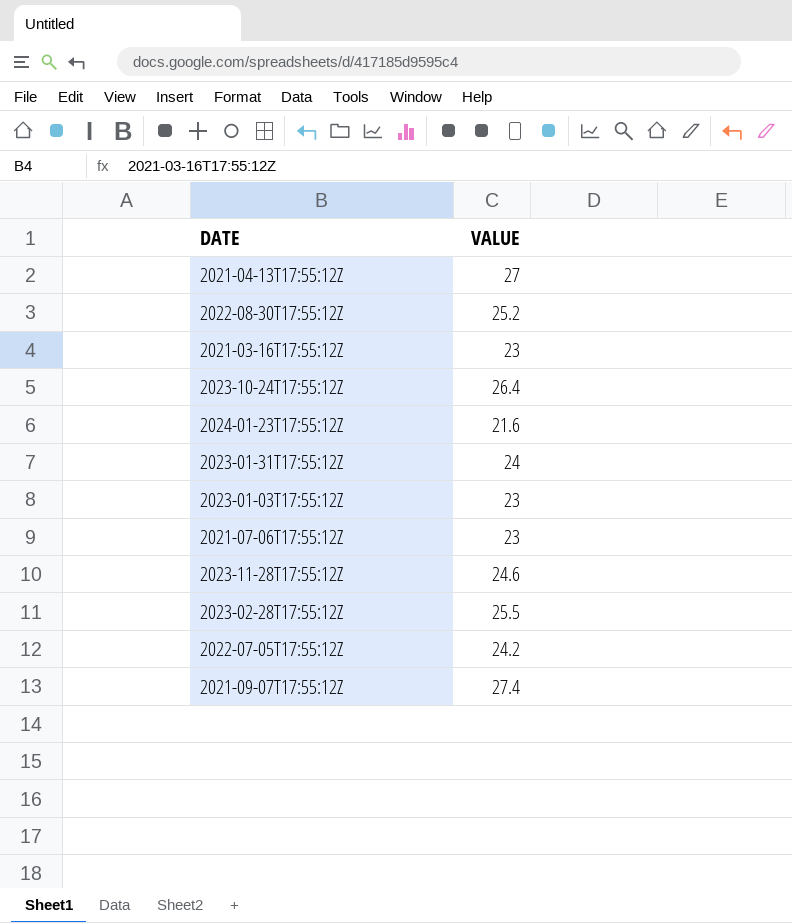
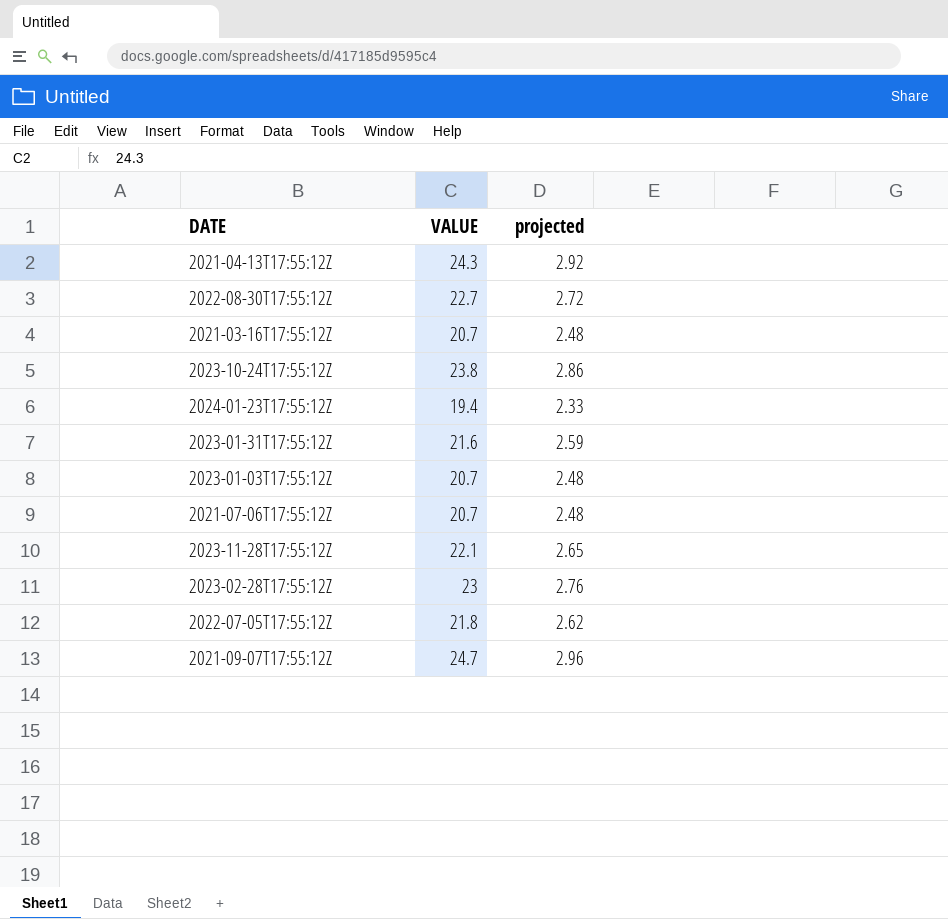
column projected | formula: none -> [VALUE] * 0.12
2021-04-13T17:55:12Z | VALUE: 27 -> 24.3
2022-08-30T17:55:12Z | VALUE: 25.2 -> 22.7
2021-03-16T17:55:12Z | VALUE: 23 -> 20.7
2023-10-24T17:55:12Z | VALUE: 26.4 -> 23.8
2024-01-23T17:55:12Z | VALUE: 21.6 -> 19.4
2023-01-31T17:55:12Z | VALUE: 24 -> 21.6
2023-01-03T17:55:12Z | VALUE: 23 -> 20.7
2021-07-06T17:55:12Z | VALUE: 23 -> 20.7
2023-11-28T17:55:12Z | VALUE: 24.6 -> 22.1
2023-02-28T17:55:12Z | VALUE: 25.5 -> 23
2022-07-05T17:55:12Z | VALUE: 24.2 -> 21.8
2021-09-07T17:55:12Z | VALUE: 27.4 -> 24.7

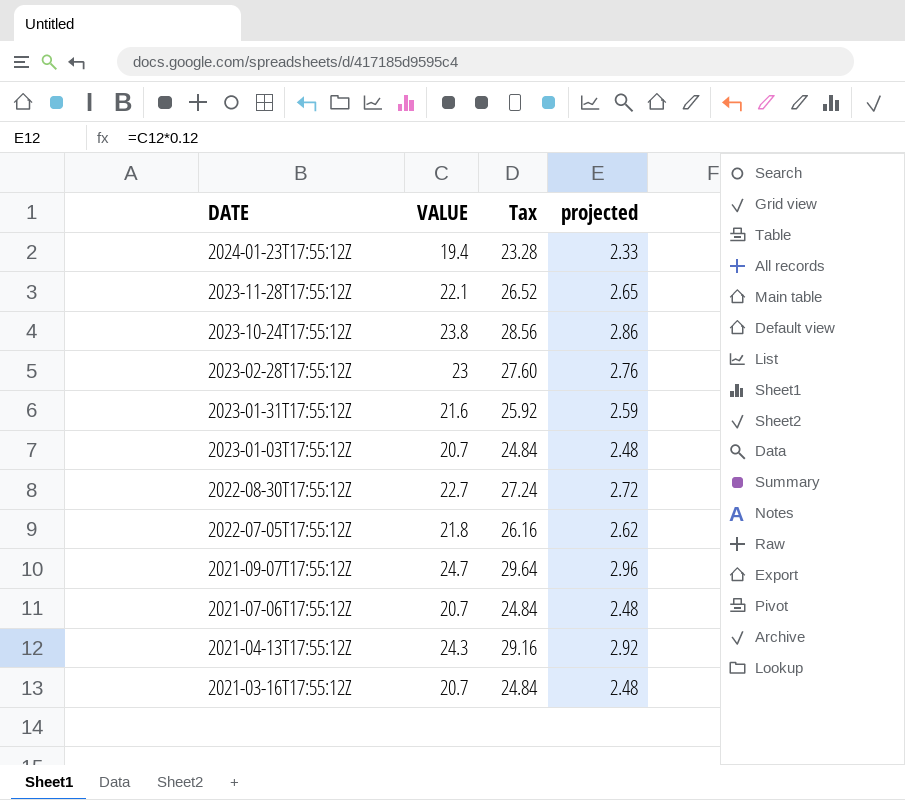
row order: none -> DATE descending
column Tax | formula: none -> [VALUE] * 1.2

